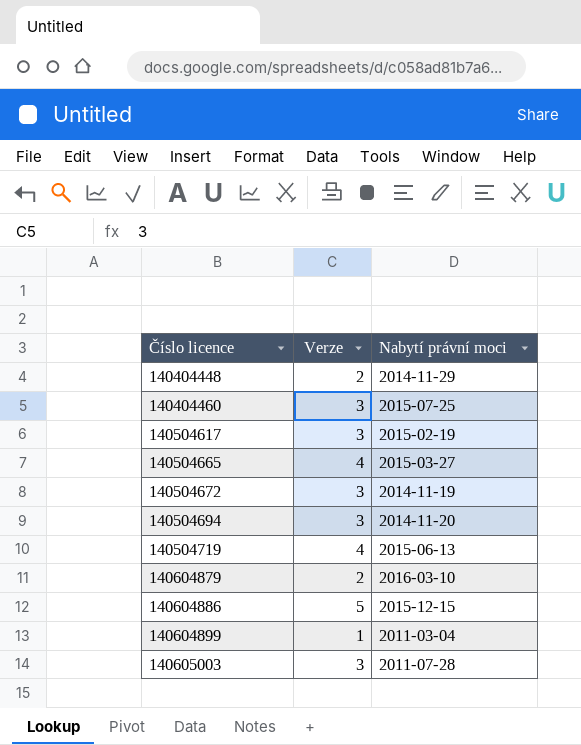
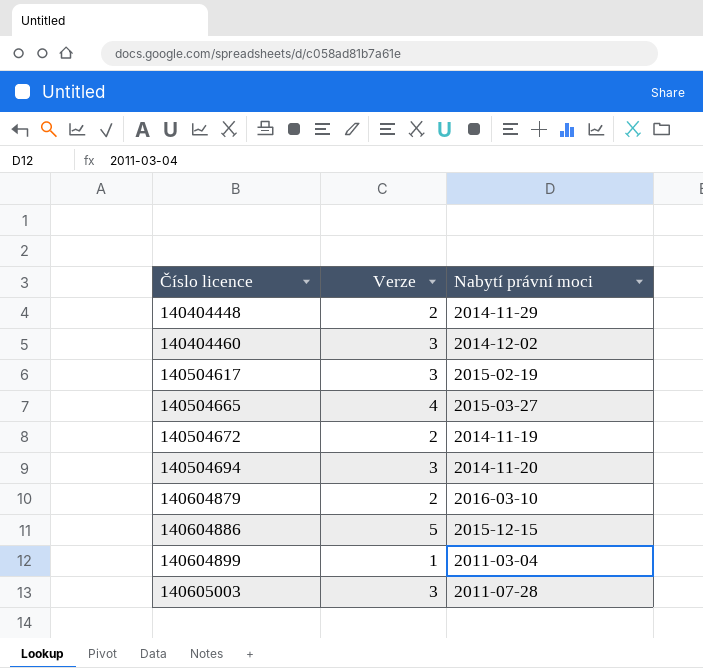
row 140504719: 4 | 2015-06-13 -> none
140404460 | Nabytí právní moci: 2015-07-25 -> 2014-12-02
140504672 | Verze: 3 -> 2

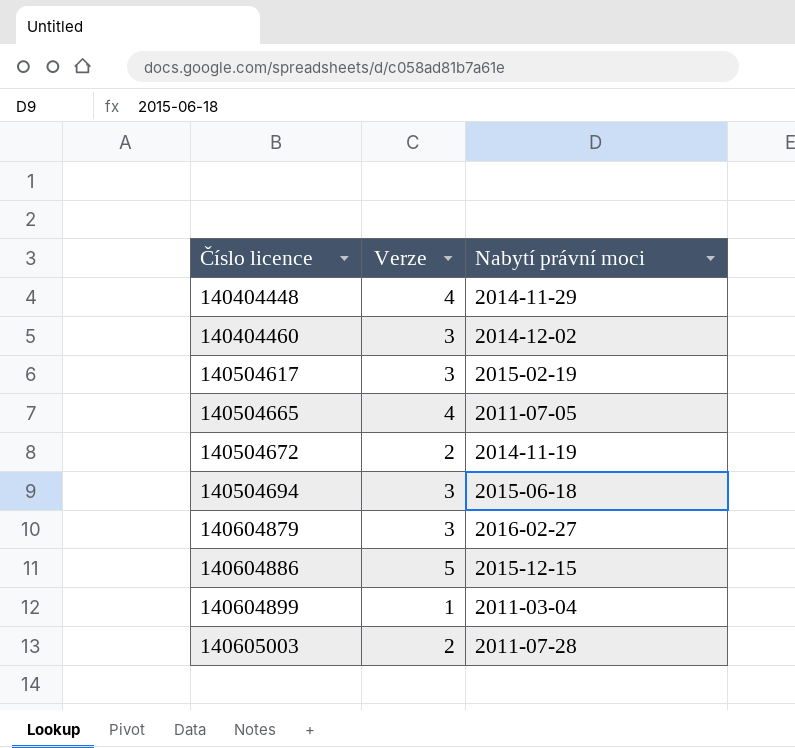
140404448 | Verze: 2 -> 4
140504665 | Nabytí právní moci: 2015-03-27 -> 2011-07-05
140504694 | Nabytí právní moci: 2014-11-20 -> 2015-06-18
140604879 | Verze: 2 -> 3
140604879 | Nabytí právní moci: 2016-03-10 -> 2016-02-27
140605003 | Verze: 3 -> 2

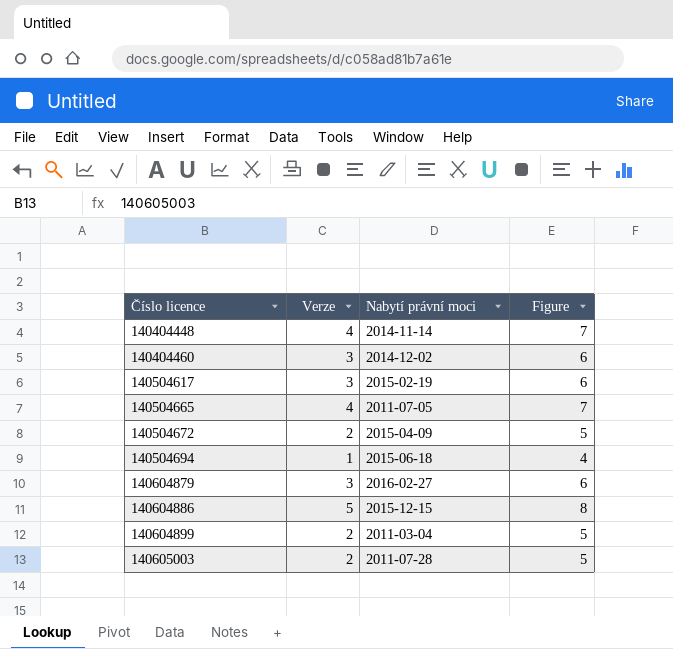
column Figure | formula: none -> [Verze] + 3
140404448 | Nabytí právní moci: 2014-11-29 -> 2014-11-14
140504672 | Nabytí právní moci: 2014-11-19 -> 2015-04-09
140504694 | Verze: 3 -> 1
140604899 | Verze: 1 -> 2

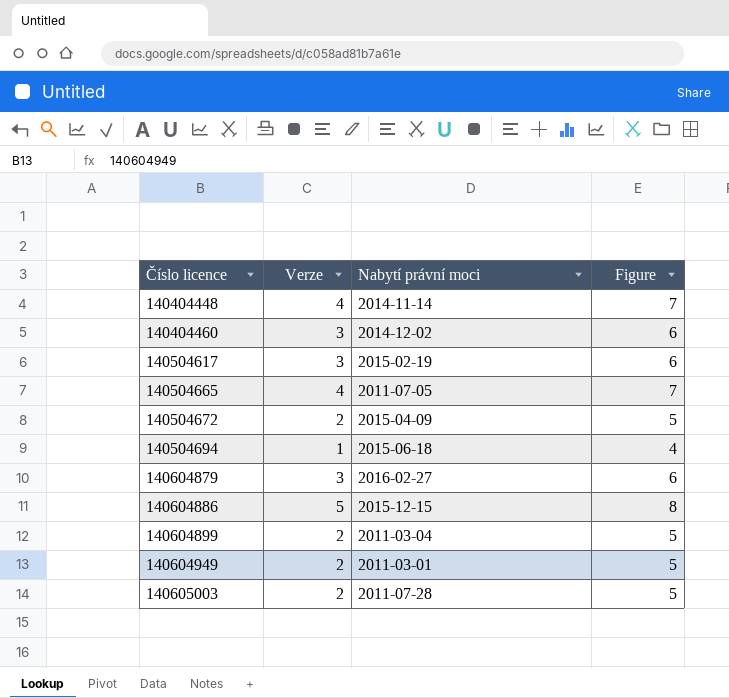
row 140604949: none -> 2 | 2011-03-01 | 5

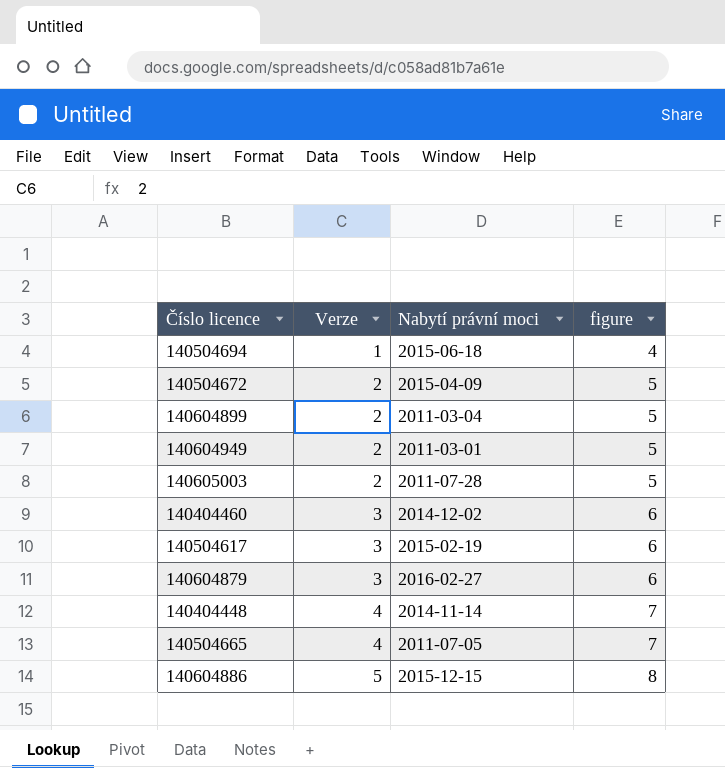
row order: Číslo licence ascending -> Verze ascending
column name: Figure -> figure

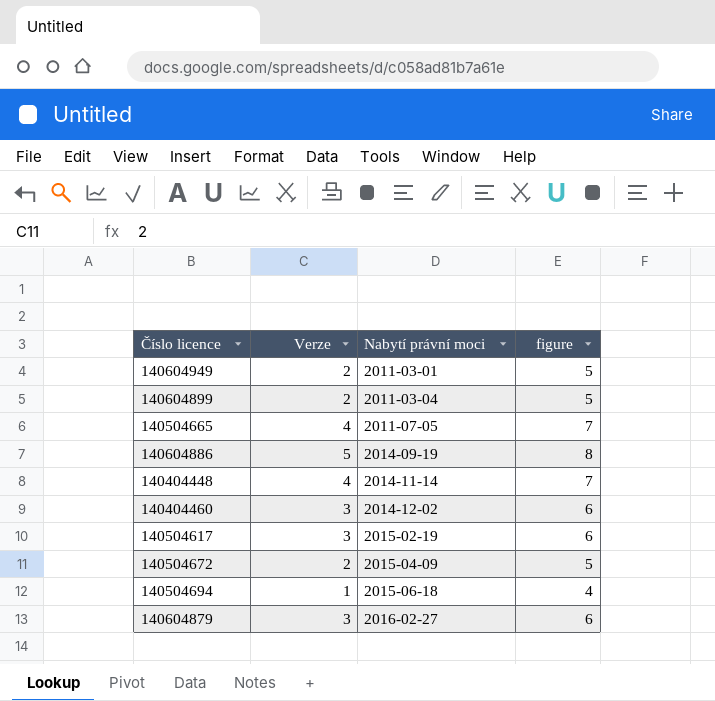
row order: Verze ascending -> Nabytí právní moci ascending
row 140605003: 2 | 2011-07-28 | 5 -> none
140604886 | Nabytí právní moci: 2015-12-15 -> 2014-09-19

